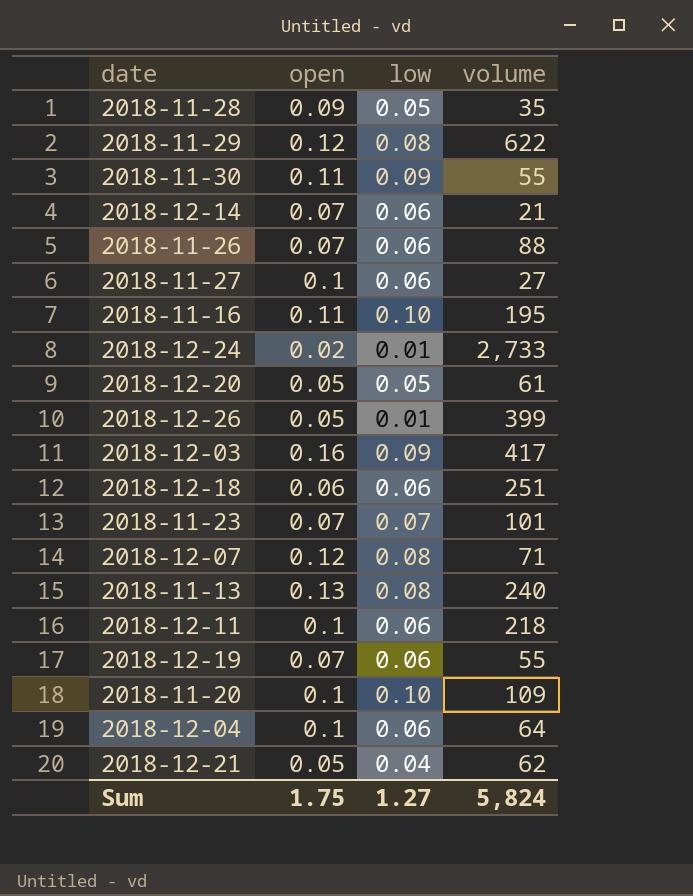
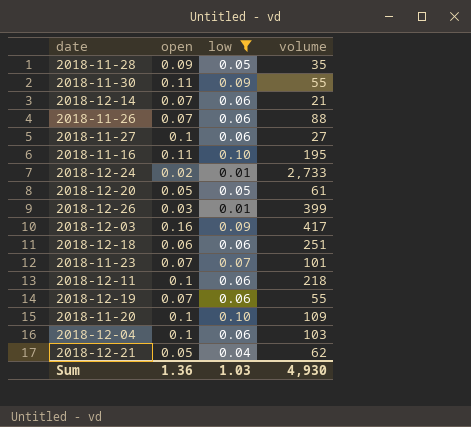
filter: none -> low != 0.08
2018-12-26 | open: 0.05 -> 0.03
2018-12-04 | volume: 64 -> 103
Sum | open: 1.75 -> 1.36
Sum | low: 1.27 -> 1.03
Sum | volume: 5,824 -> 4,930

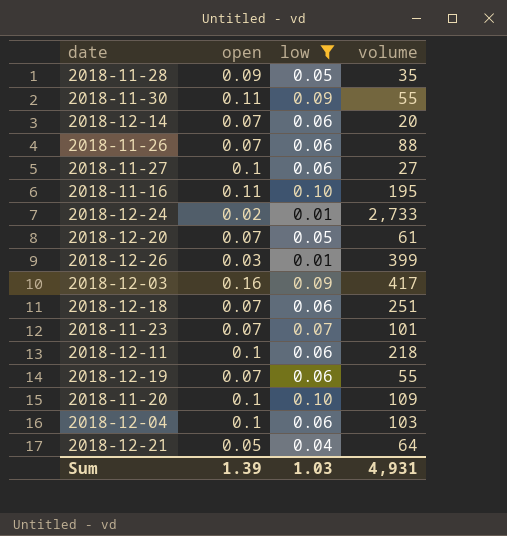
2018-12-14 | volume: 21 -> 20
2018-12-20 | open: 0.05 -> 0.07
2018-12-18 | open: 0.06 -> 0.07
2018-12-21 | volume: 62 -> 64
Sum | open: 1.36 -> 1.39
Sum | volume: 4,930 -> 4,931

